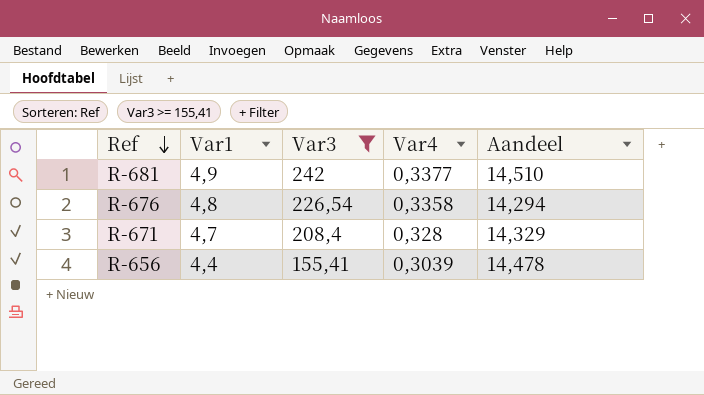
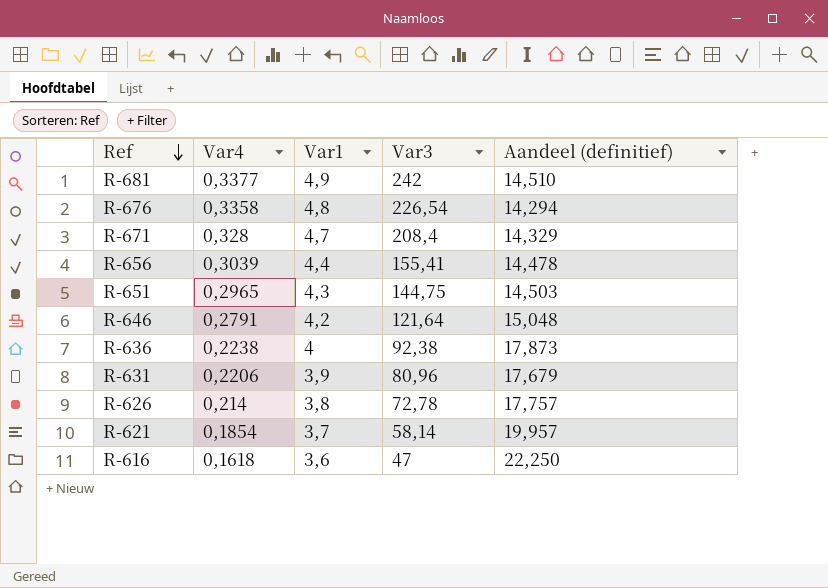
filter: Var3 >= 155,41 -> none
column Var4 | position: 4 -> 2
column name: Aandeel -> Aandeel (definitief)

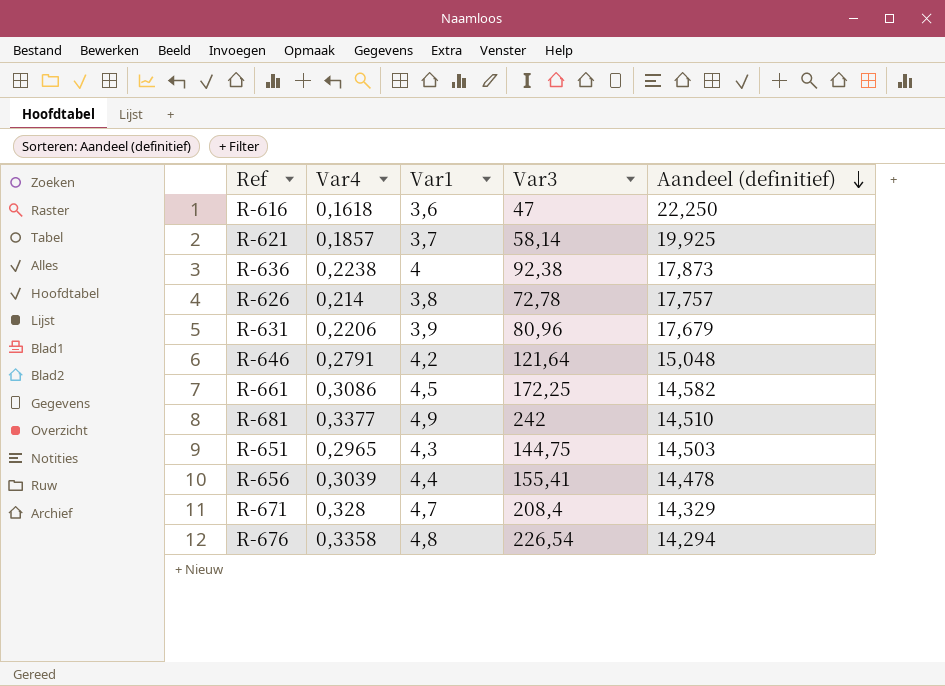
row order: Ref descending -> Aandeel (definitief) descending
R-621 | Var4: 0,1854 -> 0,1857
R-621 | Aandeel (definitief): 19,957 -> 19,925
row R-661: none -> 0,3086 | 4,5 | 172,25 | 14,582

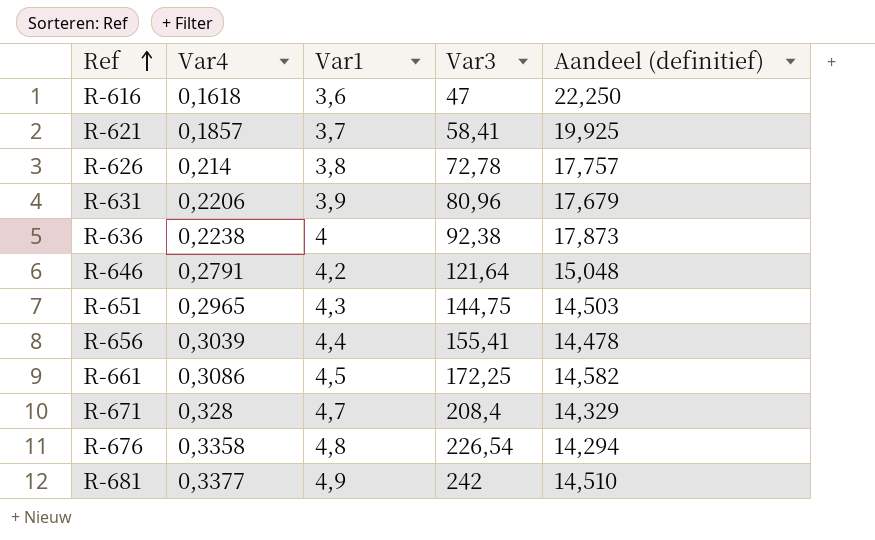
row order: Aandeel (definitief) descending -> Ref ascending
R-621 | Var3: 58,14 -> 58,41

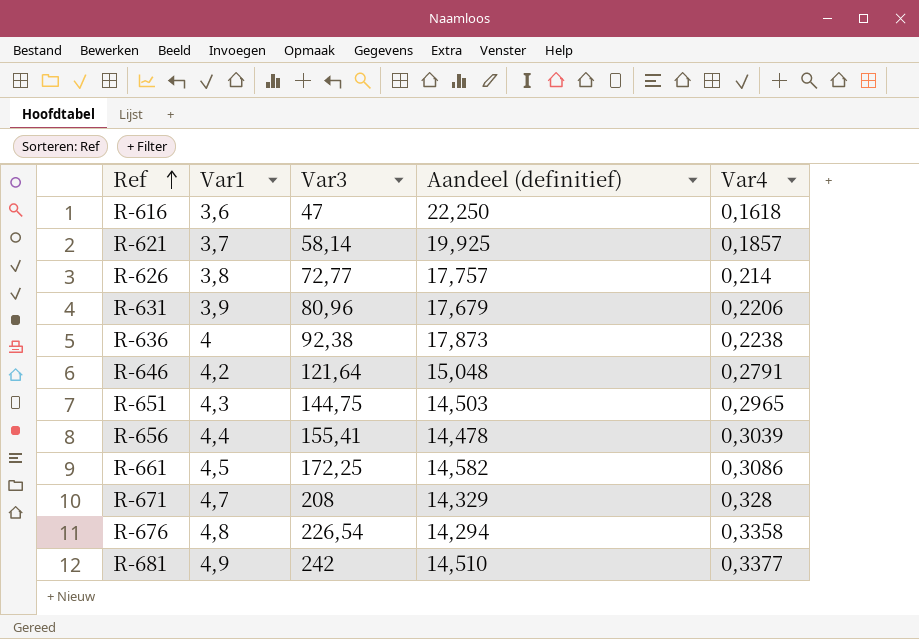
column Var4 | position: 2 -> 5
R-621 | Var3: 58,41 -> 58,14
R-626 | Var3: 72,78 -> 72,77
R-671 | Var3: 208,4 -> 208

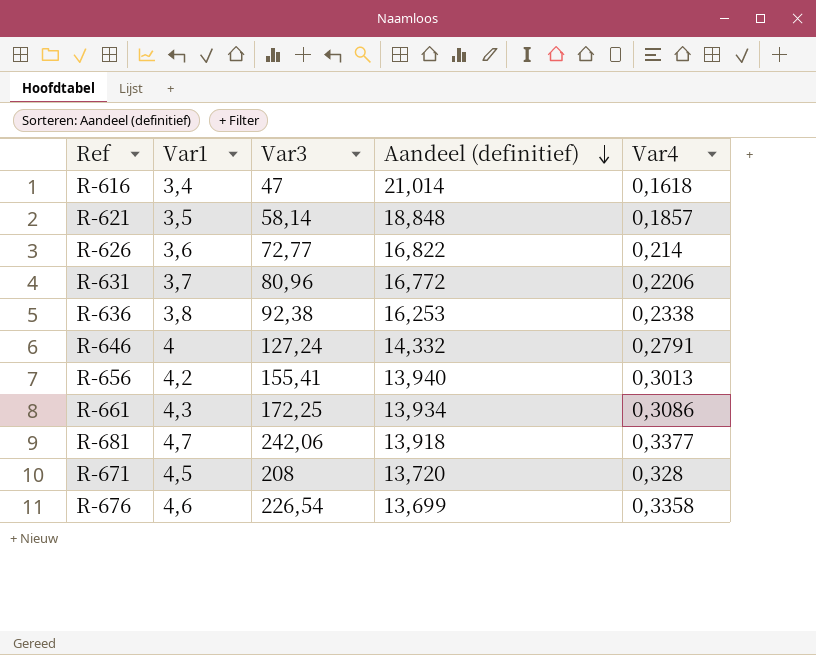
row order: Ref ascending -> Aandeel (definitief) descending
row R-651: 4,3 | 144,75 | 14,503 | 0,2965 -> none
R-616 | Var1: 3,6 -> 3,4
R-616 | Aandeel (definitief): 22,250 -> 21,014
R-621 | Var1: 3,7 -> 3,5
R-621 | Aandeel (definitief): 19,925 -> 18,848
R-626 | Var1: 3,8 -> 3,6
R-626 | Aandeel (definitief): 17,757 -> 16,822
R-631 | Var1: 3,9 -> 3,7
R-631 | Aandeel (definitief): 17,679 -> 16,772
R-636 | Var1: 4 -> 3,8
R-636 | Aandeel (definitief): 17,873 -> 16,253
R-636 | Var4: 0,2238 -> 0,2338
R-646 | Var1: 4,2 -> 4
R-646 | Var3: 121,64 -> 127,24
R-646 | Aandeel (definitief): 15,048 -> 14,332
R-656 | Var1: 4,4 -> 4,2
R-656 | Aandeel (definitief): 14,478 -> 13,940
R-656 | Var4: 0,3039 -> 0,3013
R-661 | Var1: 4,5 -> 4,3
R-661 | Aandeel (definitief): 14,582 -> 13,934
R-681 | Var1: 4,9 -> 4,7
R-681 | Var3: 242 -> 242,06
R-681 | Aandeel (definitief): 14,510 -> 13,918
R-671 | Var1: 4,7 -> 4,5
R-671 | Aandeel (definitief): 14,329 -> 13,720
R-676 | Var1: 4,8 -> 4,6
R-676 | Aandeel (definitief): 14,294 -> 13,699

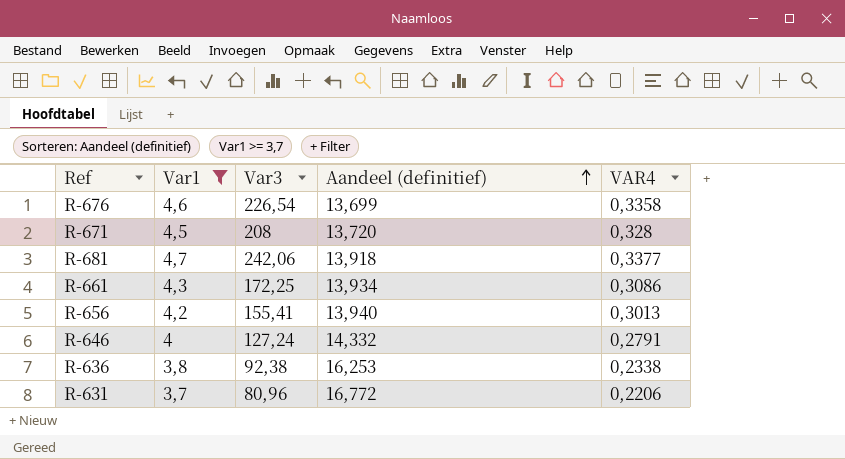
filter: none -> Var1 >= 3,7
row order: Aandeel (definitief) descending -> Aandeel (definitief) ascending
column name: Var4 -> VAR4

